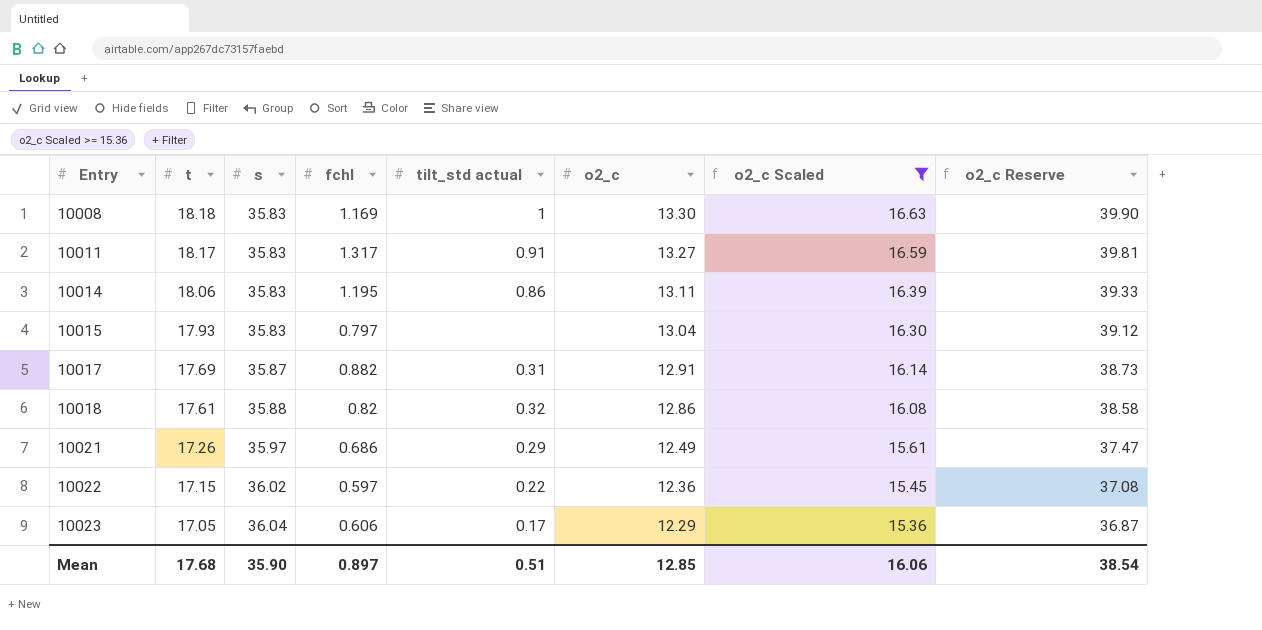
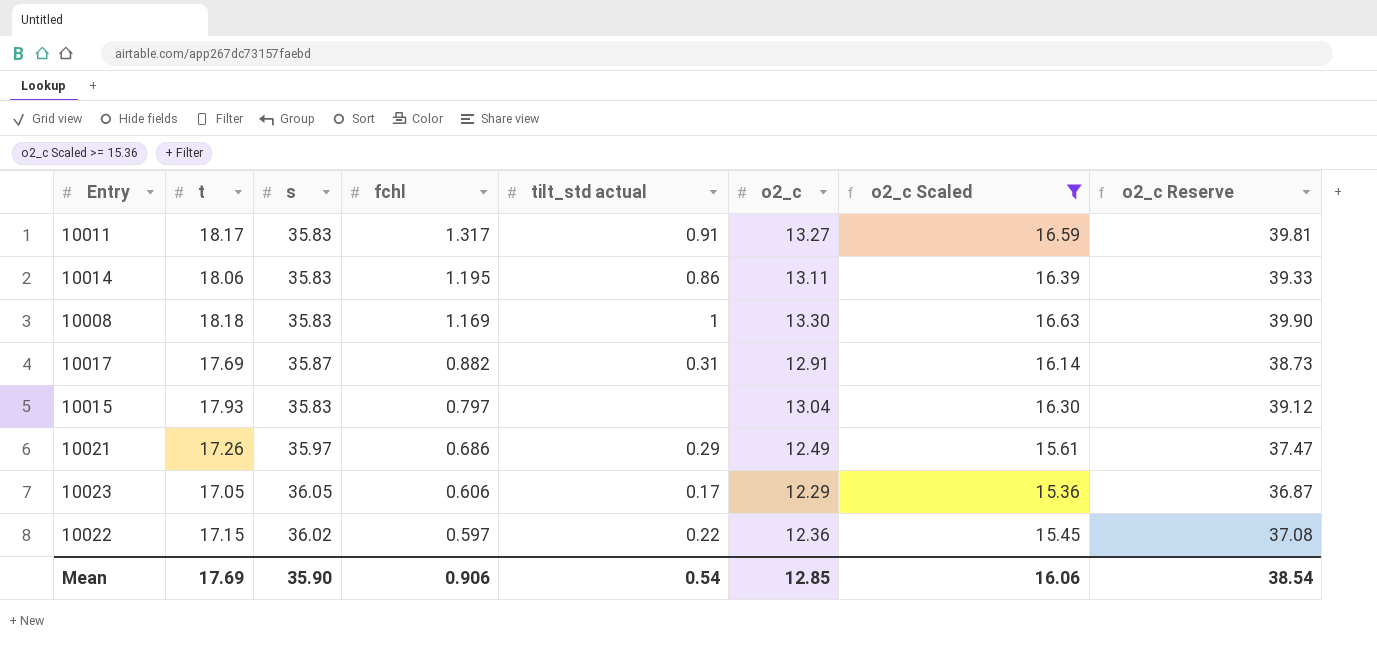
row order: Entry ascending -> fchl descending
row 10018: 17.61 | 35.88 | 0.82 | 0.32 | 12.86 | 16.08 | 38.58 -> none
10023 | s: 36.04 -> 36.05
Mean | t: 17.68 -> 17.69
Mean | fchl: 0.897 -> 0.906
Mean | tilt_std actual: 0.51 -> 0.54

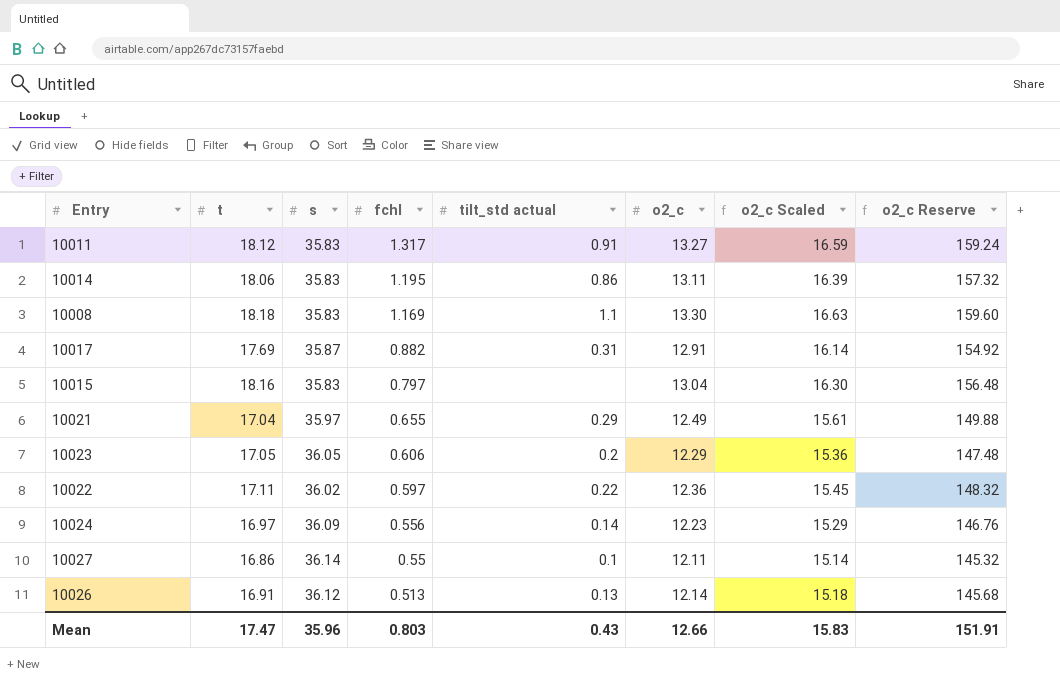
filter: o2_c Scaled >= 15.36 -> none
column o2_c Reserve | formula: [o2_c] * 3 -> [o2_c] * 12
10011 | t: 18.17 -> 18.12
10008 | tilt_std actual: 1 -> 1.1
10015 | t: 17.93 -> 18.16
10021 | t: 17.26 -> 17.04
10021 | fchl: 0.686 -> 0.655
10023 | tilt_std actual: 0.17 -> 0.2
10022 | t: 17.15 -> 17.11
Mean | t: 17.69 -> 17.47
Mean | s: 35.90 -> 35.96
Mean | fchl: 0.906 -> 0.803
Mean | tilt_std actual: 0.54 -> 0.43
Mean | o2_c: 12.85 -> 12.66
Mean | o2_c Scaled: 16.06 -> 15.83
Mean | o2_c Reserve: 38.54 -> 151.91

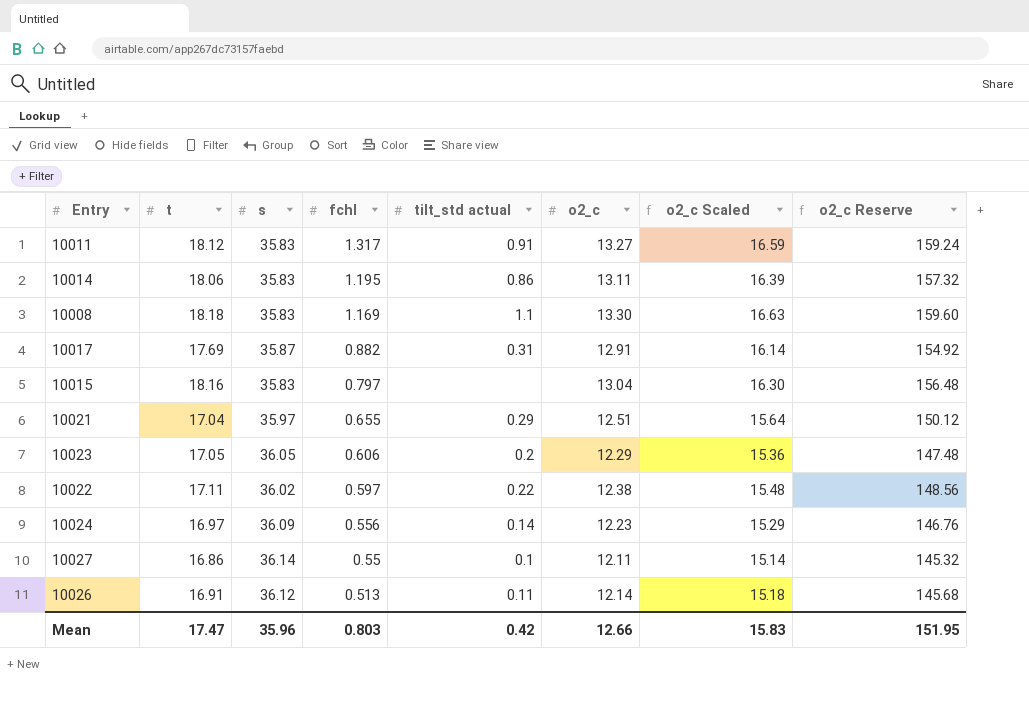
10021 | o2_c: 12.49 -> 12.51
10021 | o2_c Scaled: 15.61 -> 15.64
10021 | o2_c Reserve: 149.88 -> 150.12
10022 | o2_c: 12.36 -> 12.38
10022 | o2_c Scaled: 15.45 -> 15.48
10022 | o2_c Reserve: 148.32 -> 148.56
10026 | tilt_std actual: 0.13 -> 0.11
Mean | tilt_std actual: 0.43 -> 0.42
Mean | o2_c Reserve: 151.91 -> 151.95

